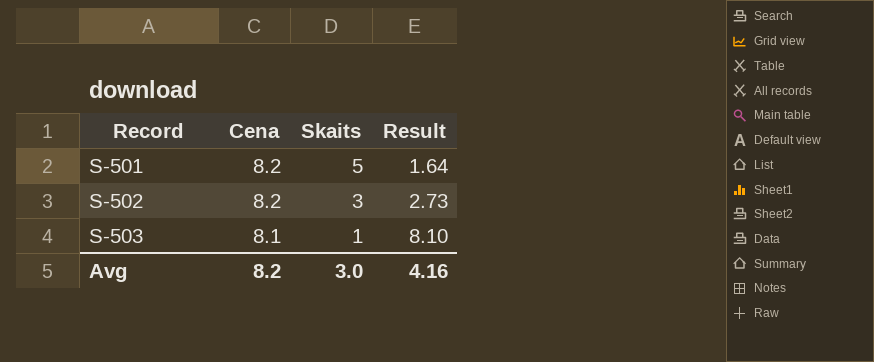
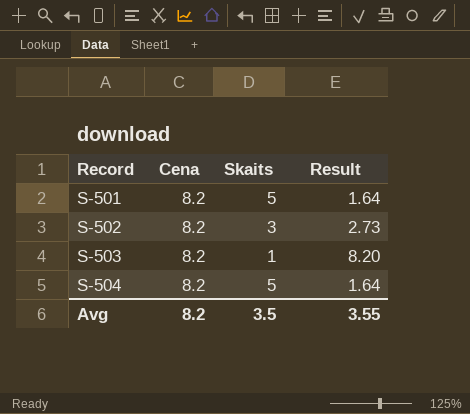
S-503 | Cena: 8.1 -> 8.2
S-503 | Result: 8.10 -> 8.20
row S-504: none -> 8.2 | 5 | 1.64
Avg | Skaits: 3.0 -> 3.5
Avg | Result: 4.16 -> 3.55

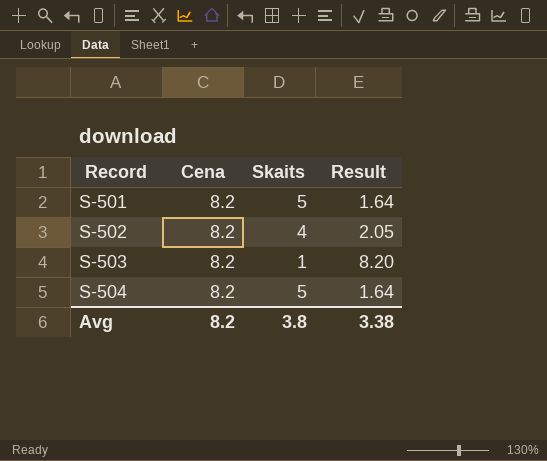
S-502 | Skaits: 3 -> 4
S-502 | Result: 2.73 -> 2.05
Avg | Skaits: 3.5 -> 3.8
Avg | Result: 3.55 -> 3.38

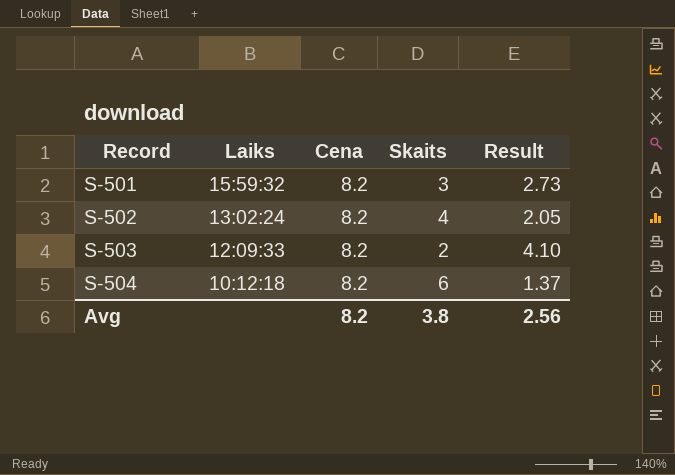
column Laiks | position: none -> 2
S-501 | Skaits: 5 -> 3
S-501 | Result: 1.64 -> 2.73
S-503 | Skaits: 1 -> 2
S-503 | Result: 8.20 -> 4.10
S-504 | Skaits: 5 -> 6
S-504 | Result: 1.64 -> 1.37
Avg | Result: 3.38 -> 2.56

